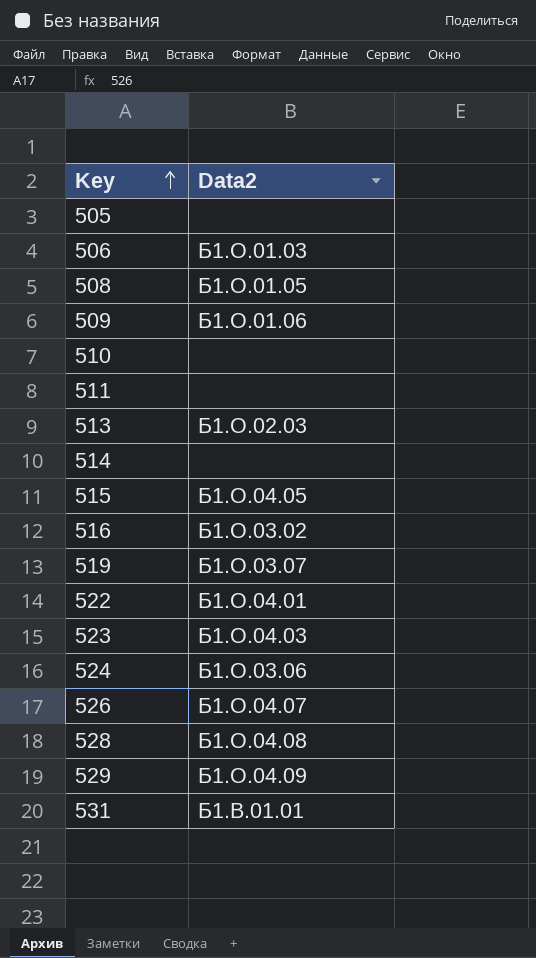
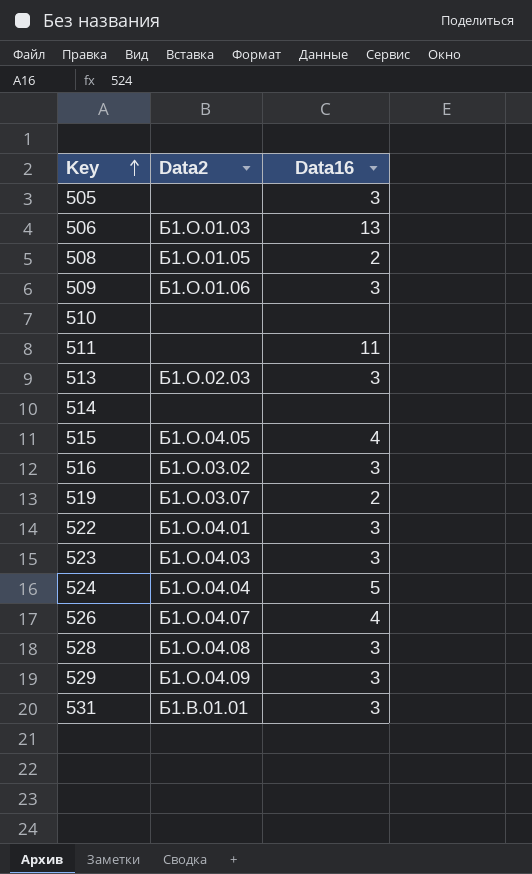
column Data16 | position: none -> 3
524 | Data2: Б1.О.03.06 -> Б1.О.04.04

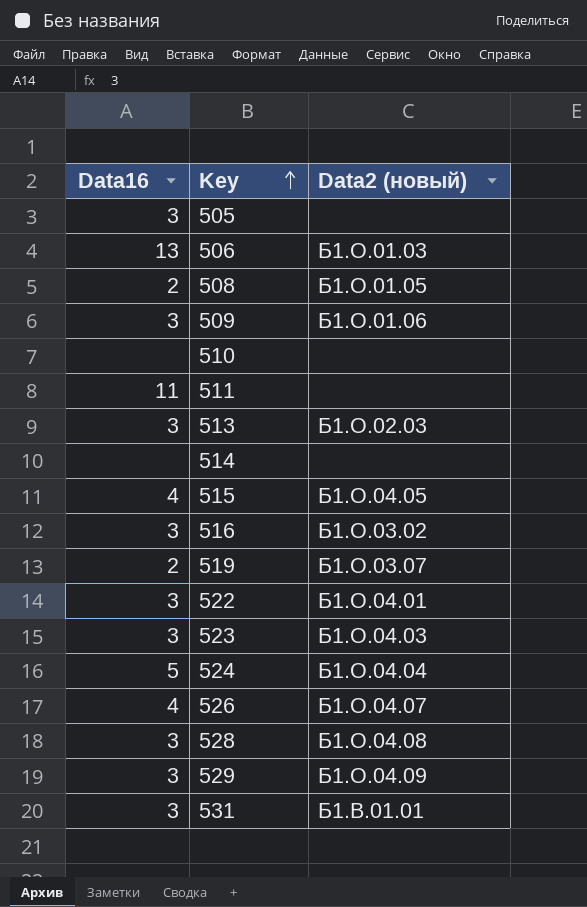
column Data16 | position: 3 -> 1
column name: Data2 -> Data2 (новый)

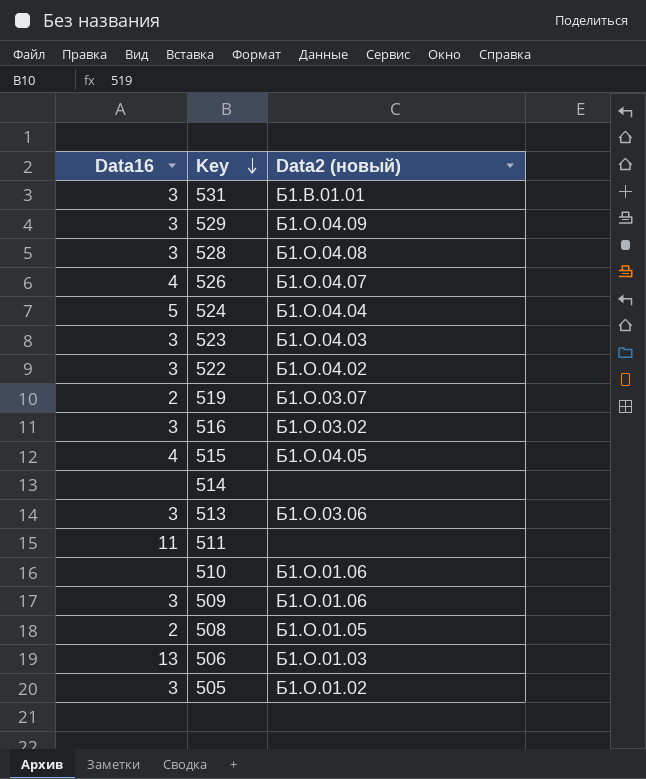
row order: Key ascending -> Key descending
522 | Data2 (новый): Б1.О.04.01 -> Б1.О.04.02
513 | Data2 (новый): Б1.О.02.03 -> Б1.О.03.06
510 | Data2 (новый): none -> Б1.О.01.06
505 | Data2 (новый): none -> Б1.О.01.02

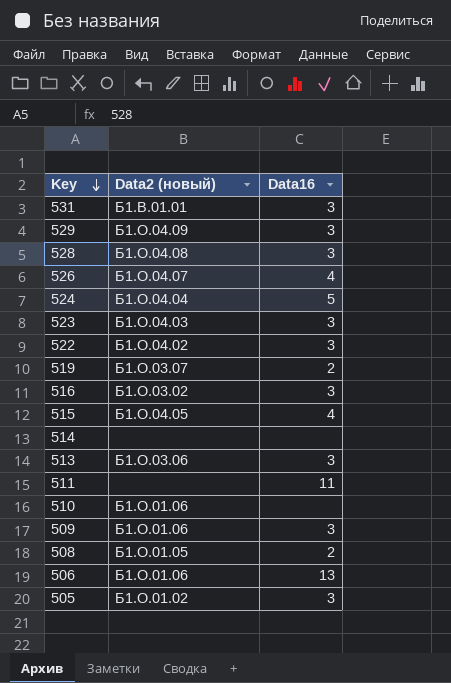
column Data16 | position: 1 -> 3
506 | Data2 (новый): Б1.О.01.03 -> Б1.О.01.06

